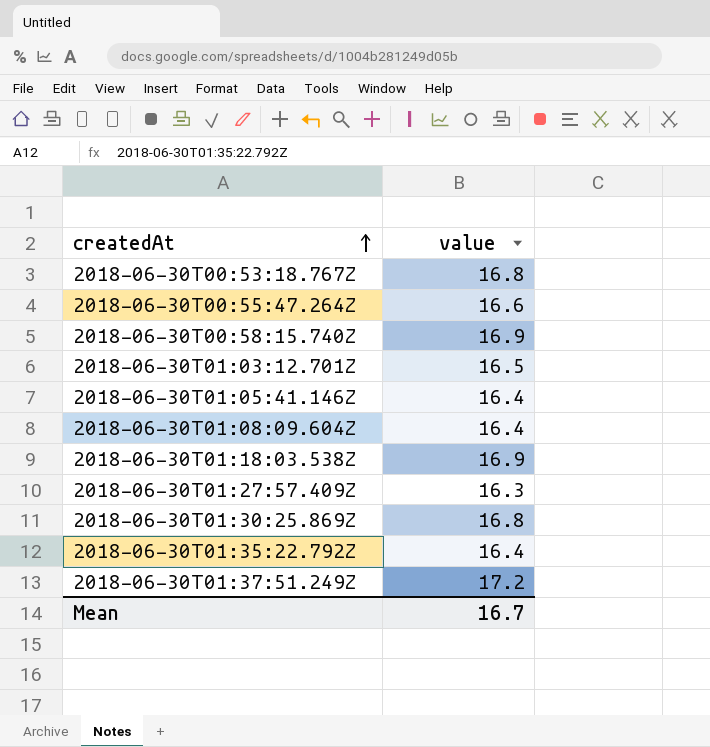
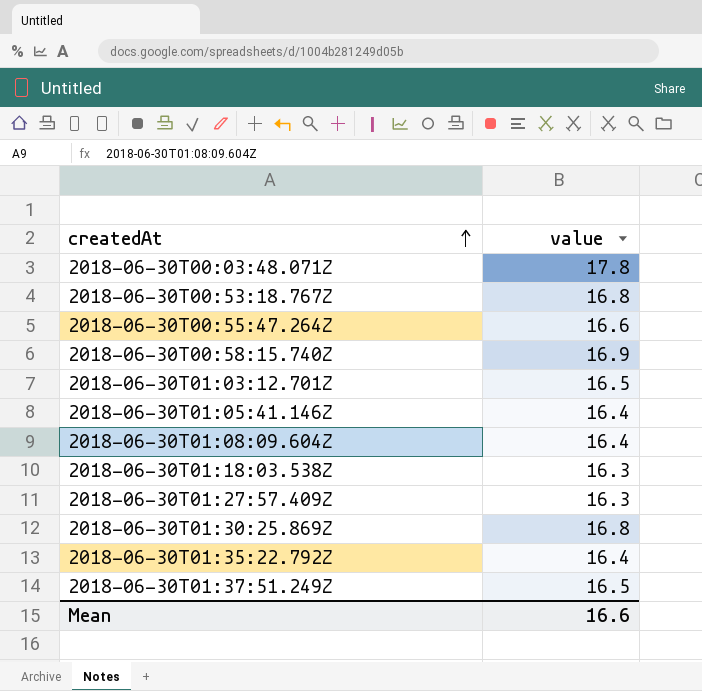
row 2018-06-30T00:03:48.071Z: none -> 17.8
2018-06-30T01:18:03.538Z | value: 16.9 -> 16.3
2018-06-30T01:37:51.249Z | value: 17.2 -> 16.5
Mean | value: 16.7 -> 16.6

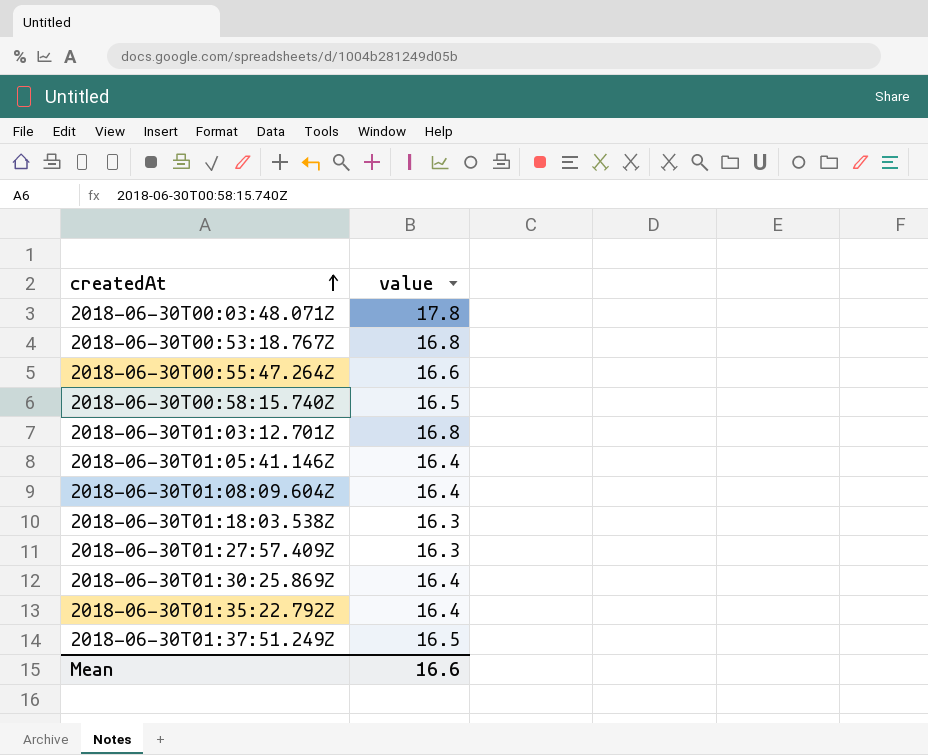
2018-06-30T00:58:15.740Z | value: 16.9 -> 16.5
2018-06-30T01:03:12.701Z | value: 16.5 -> 16.8
2018-06-30T01:30:25.869Z | value: 16.8 -> 16.4

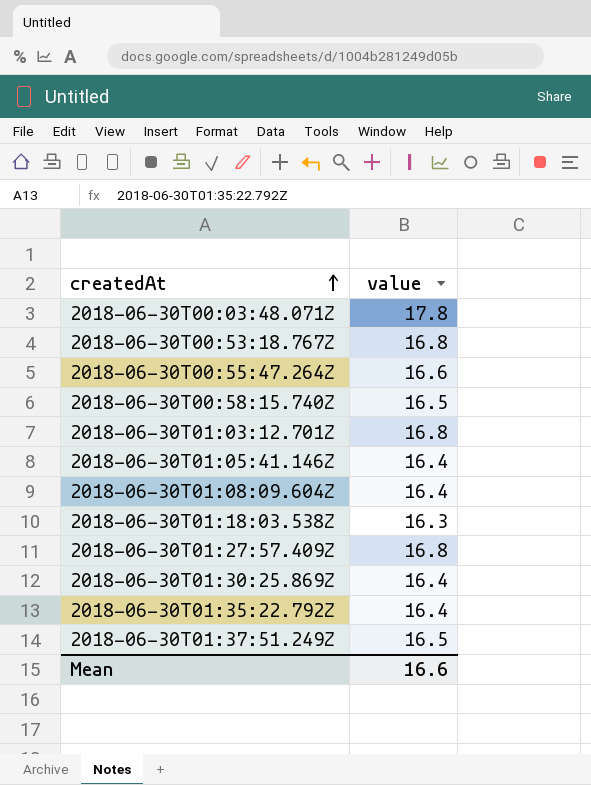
2018-06-30T01:27:57.409Z | value: 16.3 -> 16.8

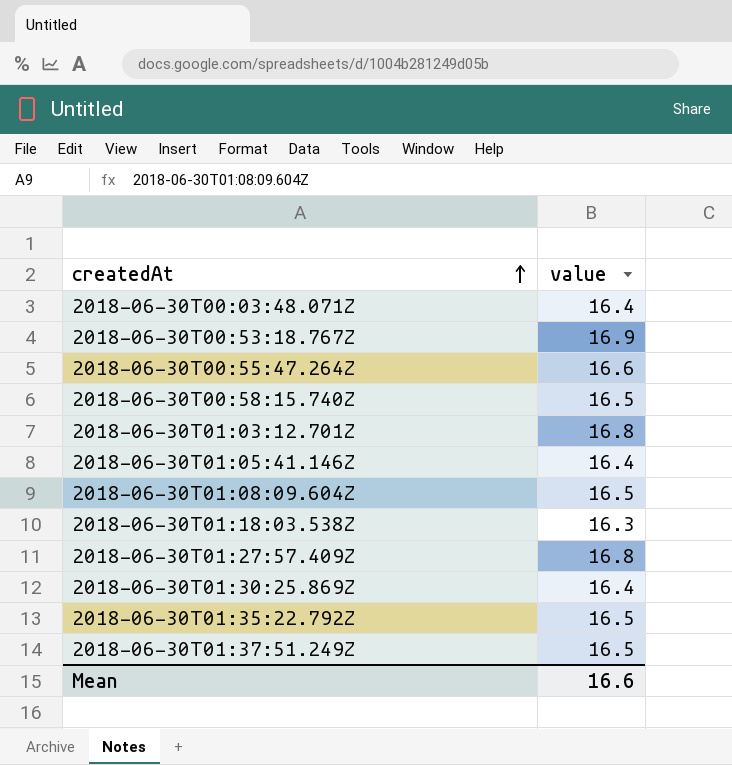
2018-06-30T00:03:48.071Z | value: 17.8 -> 16.4
2018-06-30T00:53:18.767Z | value: 16.8 -> 16.9
2018-06-30T01:08:09.604Z | value: 16.4 -> 16.5
2018-06-30T01:35:22.792Z | value: 16.4 -> 16.5

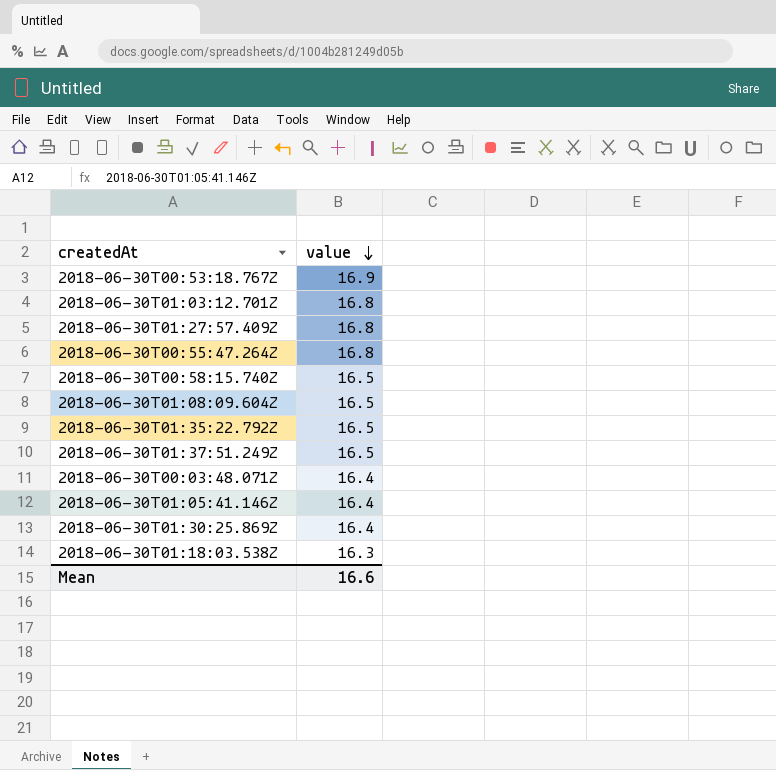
row order: createdAt ascending -> value descending
2018-06-30T00:55:47.264Z | value: 16.6 -> 16.8

